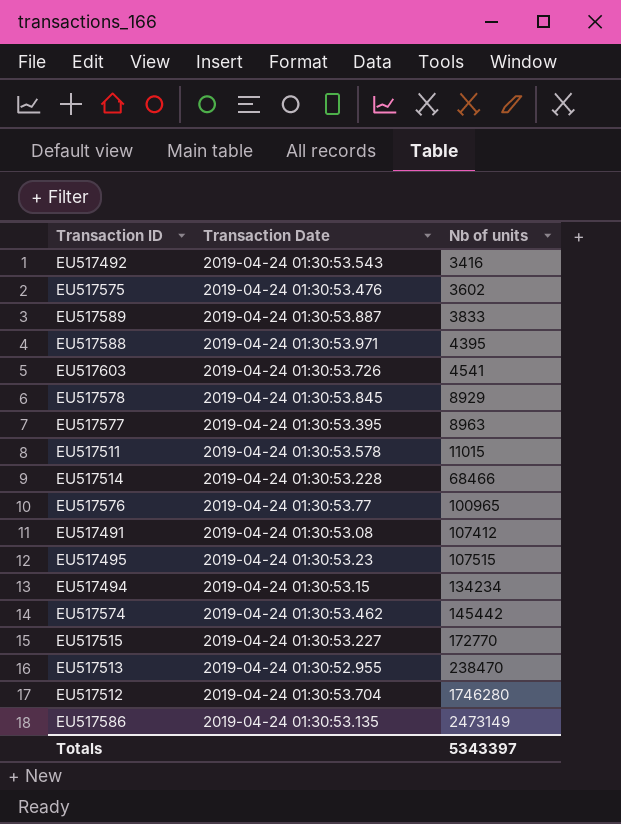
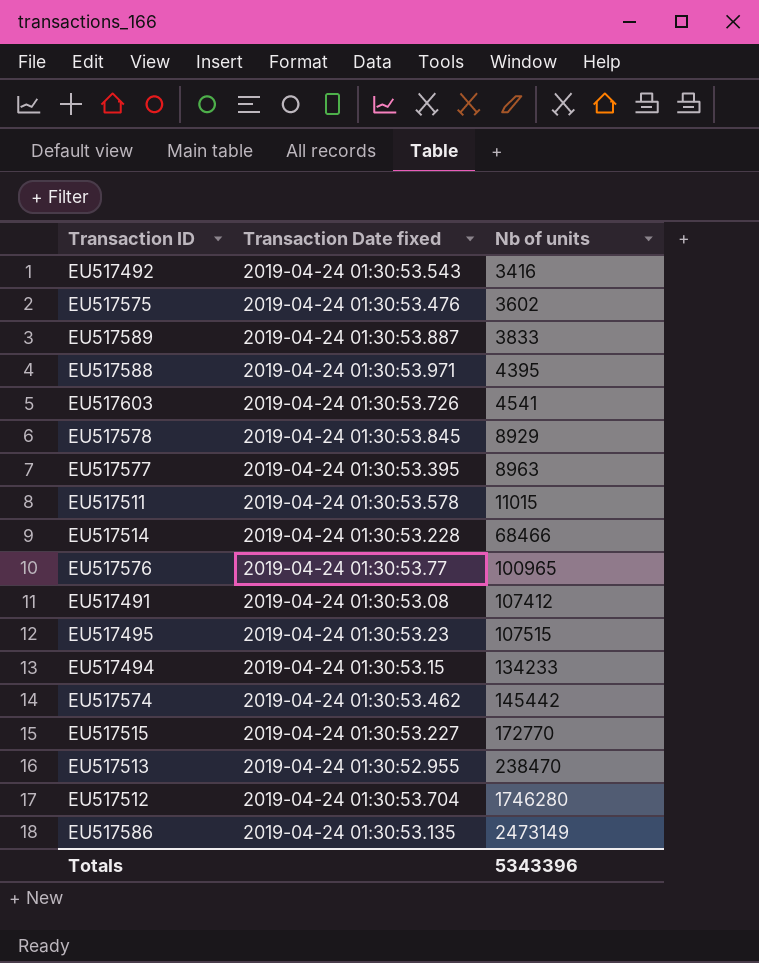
column name: Transaction Date -> Transaction Date fixed
EU517494 | Nb of units: 134234 -> 134233
Totals | Nb of units: 5343397 -> 5343396

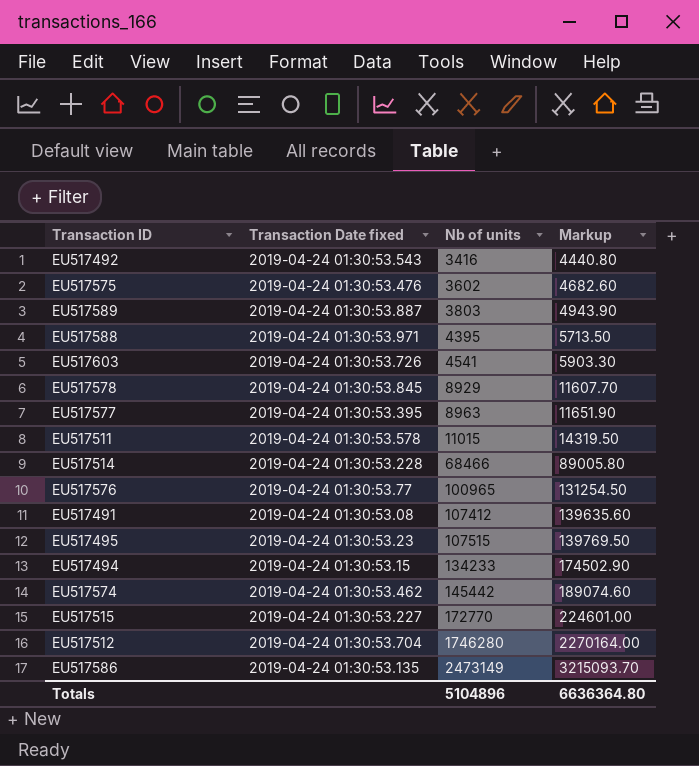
column Markup | formula: none -> [Nb of units] * 1.3
row EU517513: 2019-04-24 01:30:52.955 | 238470 -> none
EU517589 | Nb of units: 3833 -> 3803
Totals | Nb of units: 5343396 -> 5104896

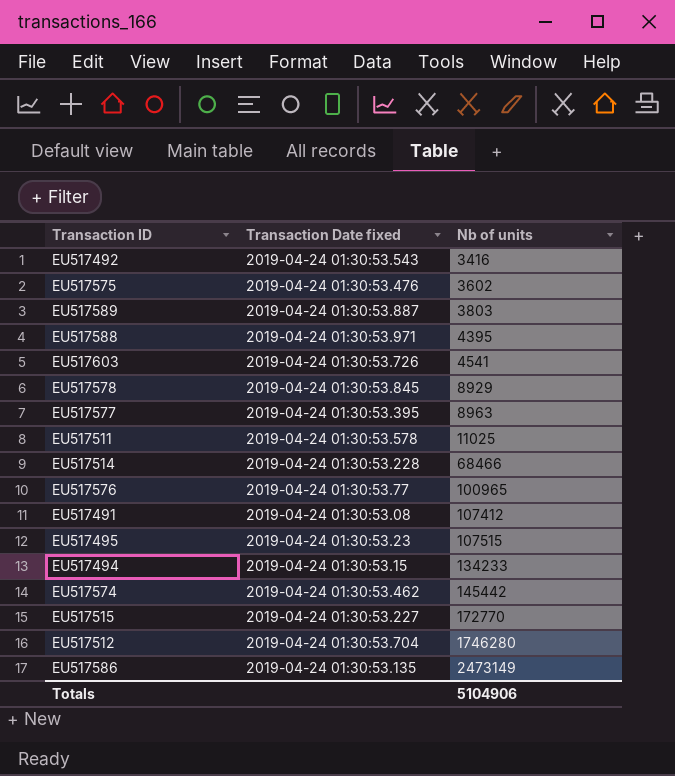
column Markup | formula: [Nb of units] * 1.3 -> none
EU517511 | Nb of units: 11015 -> 11025
Totals | Nb of units: 5104896 -> 5104906

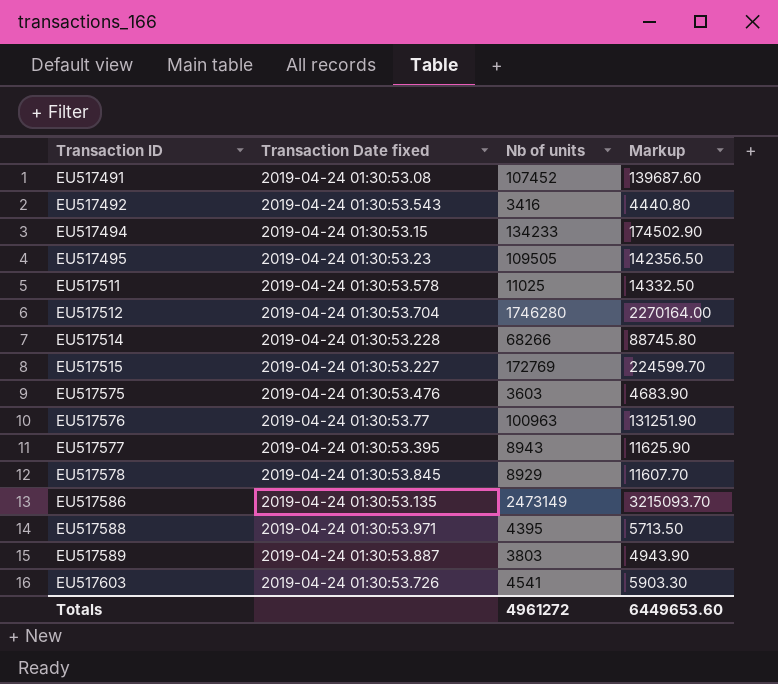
row order: Nb of units ascending -> Transaction ID ascending
column Markup | formula: none -> [Nb of units] * 1.3
row EU517574: 2019-04-24 01:30:53.462 | 145442 -> none
EU517491 | Nb of units: 107412 -> 107452
EU517495 | Nb of units: 107515 -> 109505
EU517514 | Nb of units: 68466 -> 68266
EU517515 | Nb of units: 172770 -> 172769
EU517575 | Nb of units: 3602 -> 3603
EU517576 | Nb of units: 100965 -> 100963
EU517577 | Nb of units: 8963 -> 8943
Totals | Nb of units: 5104906 -> 4961272

